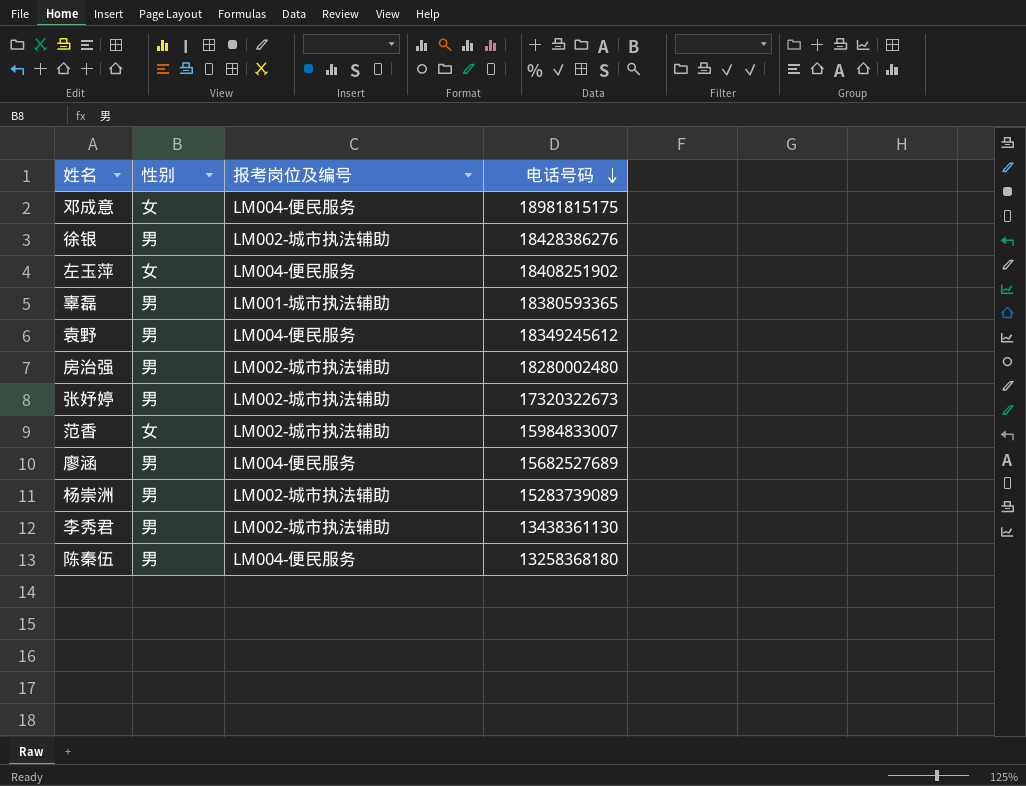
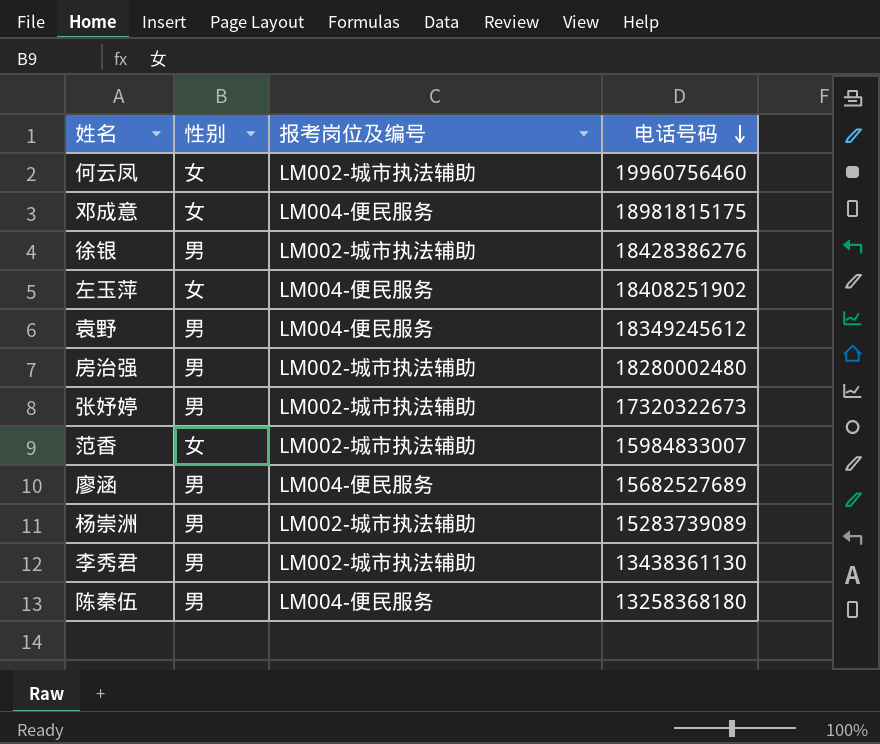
row 辜磊: 男 | LM001-城市执法辅助 | 18380593365 -> none
row 何云凤: none -> 女 | LM002-城市执法辅助 | 19960756460

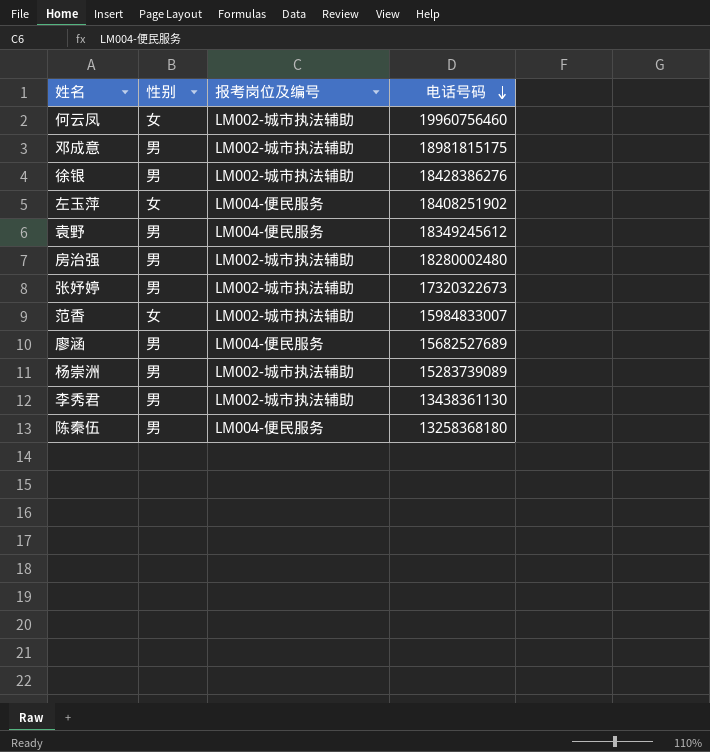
邓成意 | 性别: 女 -> 男
邓成意 | 报考岗位及编号: LM004-便民服务 -> LM002-城市执法辅助

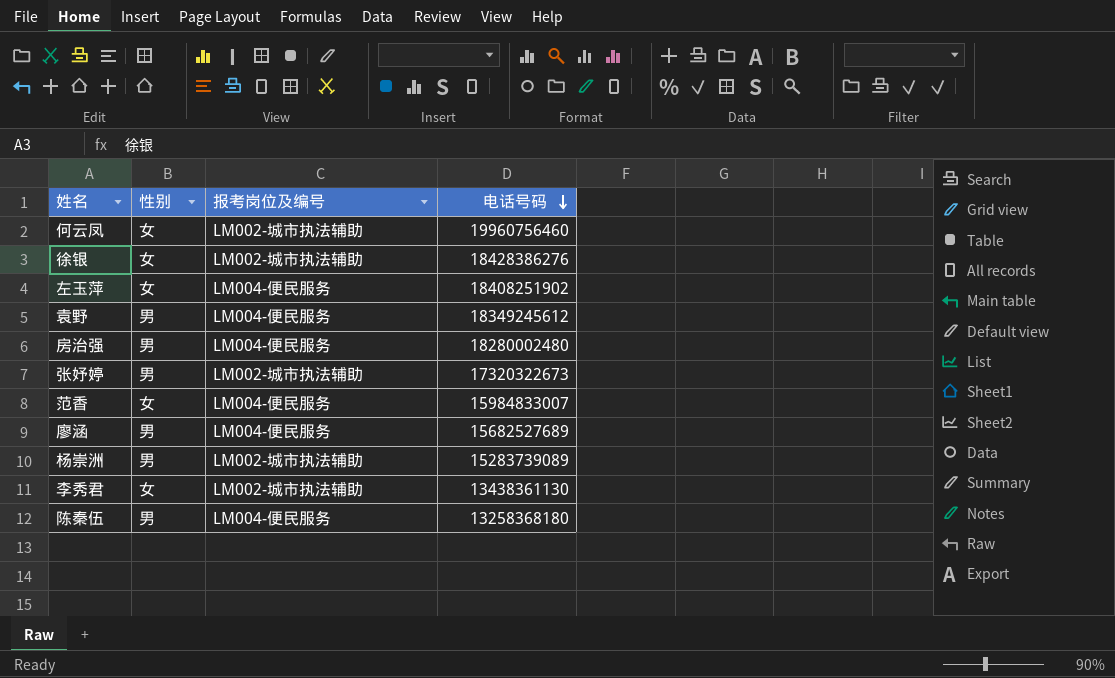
row 邓成意: 男 | LM002-城市执法辅助 | 18981815175 -> none
徐银 | 性别: 男 -> 女
房治强 | 报考岗位及编号: LM002-城市执法辅助 -> LM004-便民服务
范香 | 报考岗位及编号: LM002-城市执法辅助 -> LM004-便民服务
李秀君 | 性别: 男 -> 女

